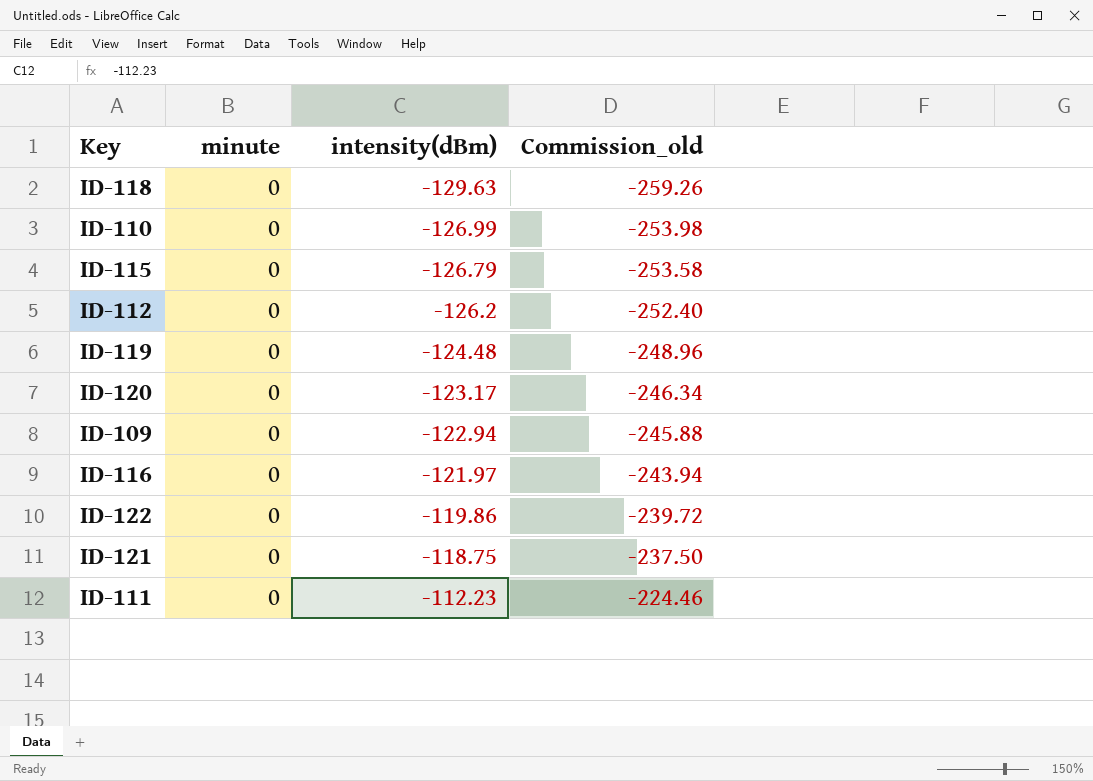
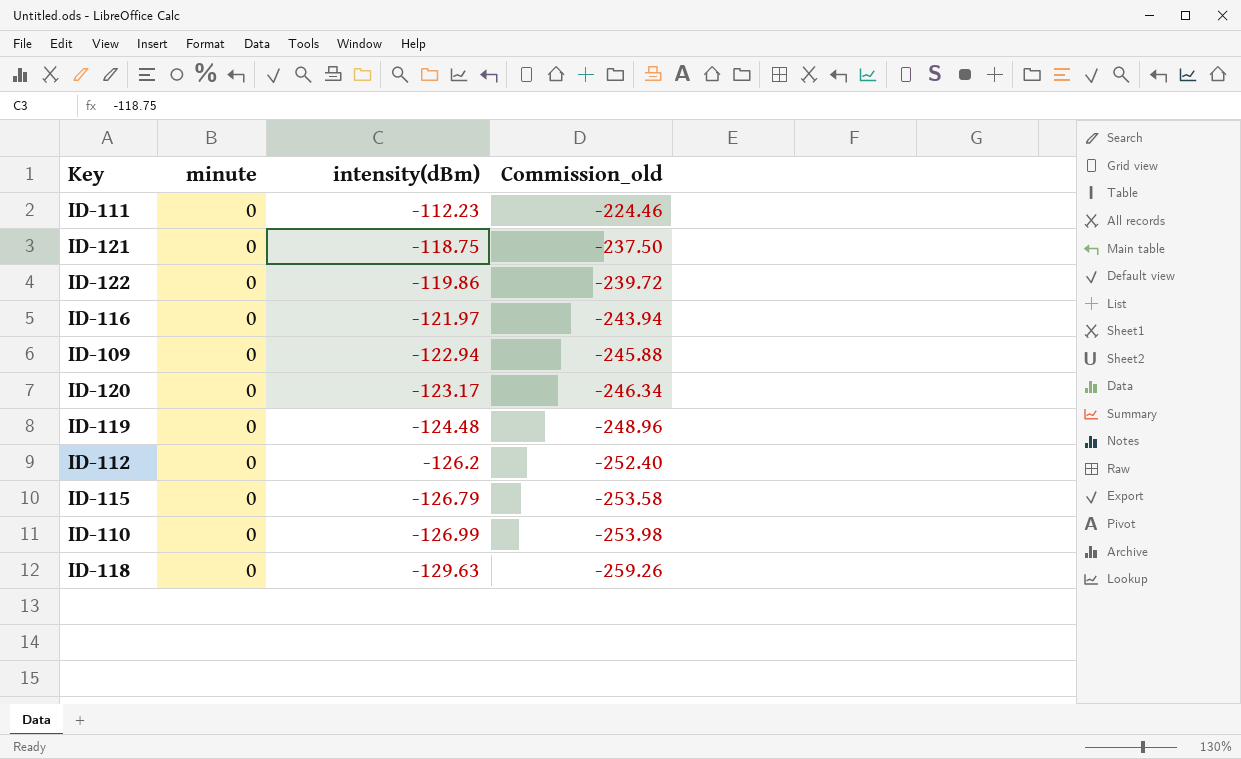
row order: intensity(dBm) ascending -> intensity(dBm) descending

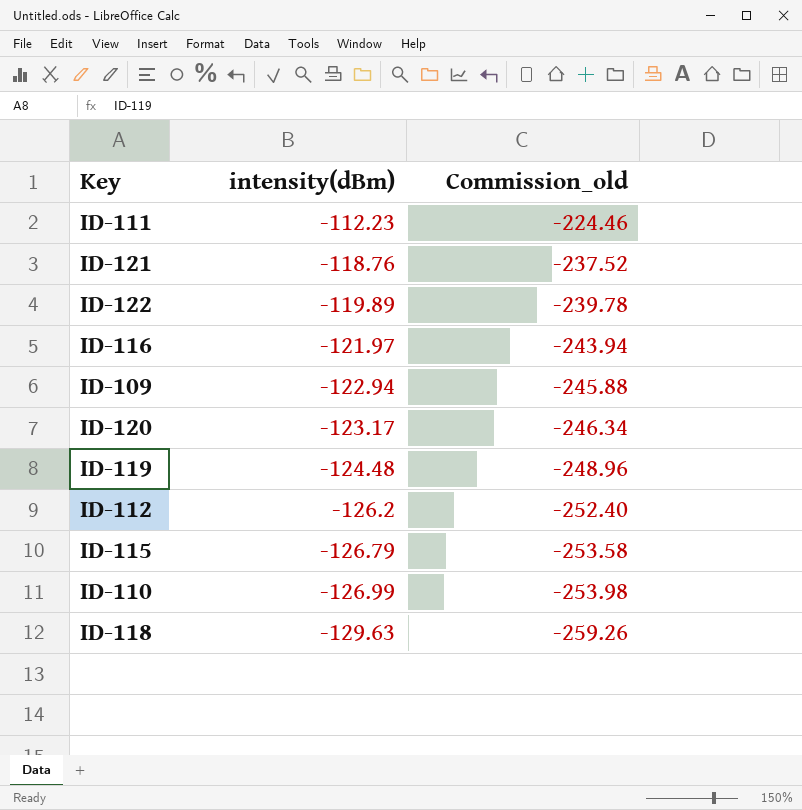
column minute | position: 2 -> none
ID-121 | intensity(dBm): -118.75 -> -118.76
ID-121 | Commission_old: -237.50 -> -237.52
ID-122 | intensity(dBm): -119.86 -> -119.89
ID-122 | Commission_old: -239.72 -> -239.78

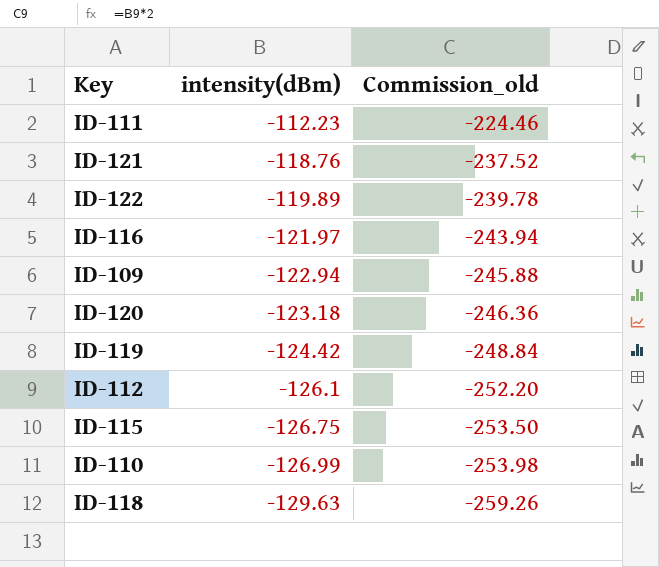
ID-120 | intensity(dBm): -123.17 -> -123.18
ID-120 | Commission_old: -246.34 -> -246.36
ID-119 | intensity(dBm): -124.48 -> -124.42
ID-119 | Commission_old: -248.96 -> -248.84
ID-112 | intensity(dBm): -126.2 -> -126.1
ID-112 | Commission_old: -252.40 -> -252.20
ID-115 | intensity(dBm): -126.79 -> -126.75
ID-115 | Commission_old: -253.58 -> -253.50

